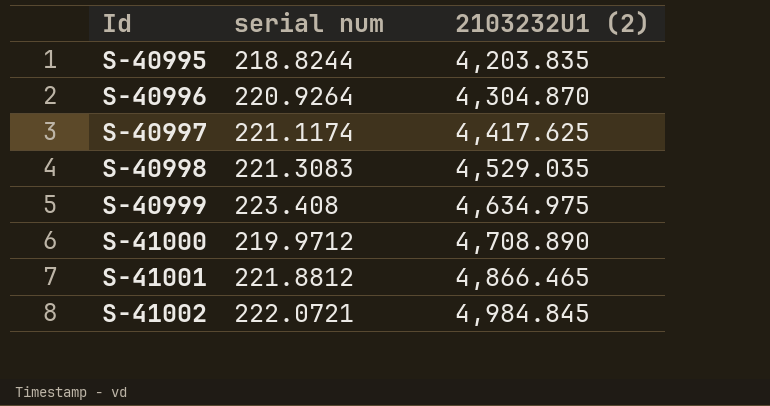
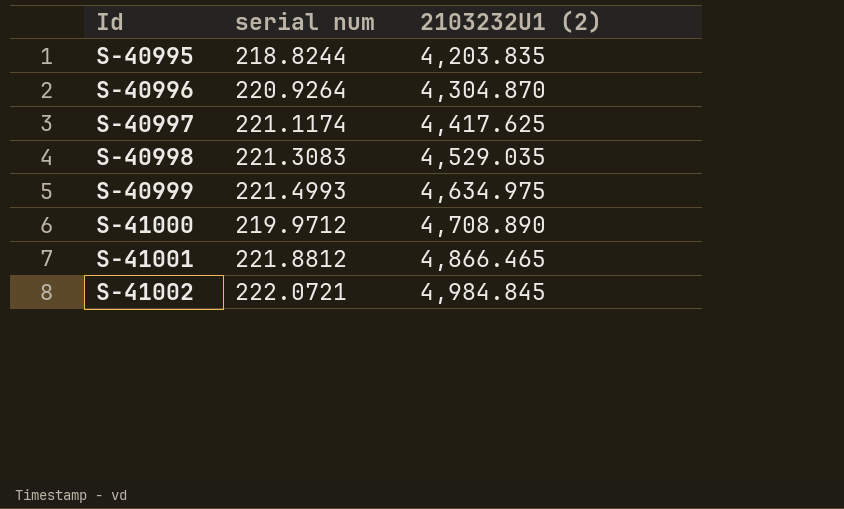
S-40999 | serial num: 223.408 -> 221.4993

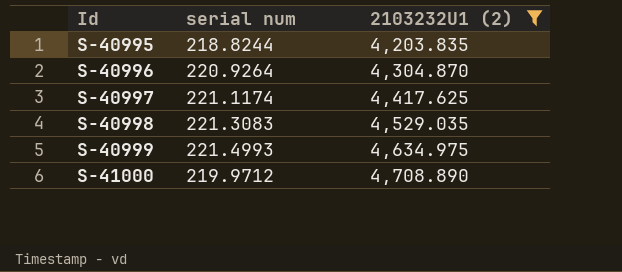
filter: none -> 2103232U1 (2) <= 4,708.890

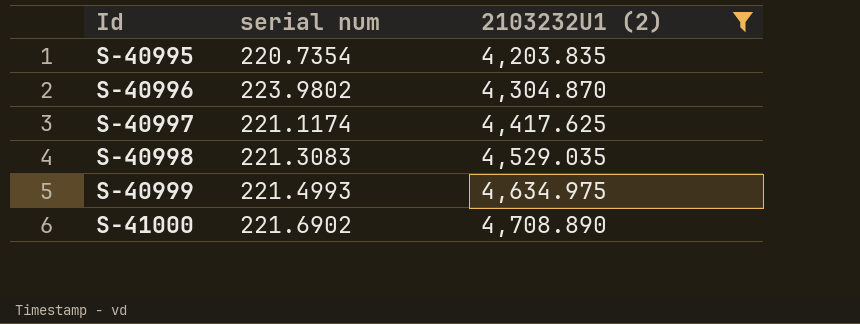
S-40995 | serial num: 218.8244 -> 220.7354
S-40996 | serial num: 220.9264 -> 223.9802
S-41000 | serial num: 219.9712 -> 221.6902

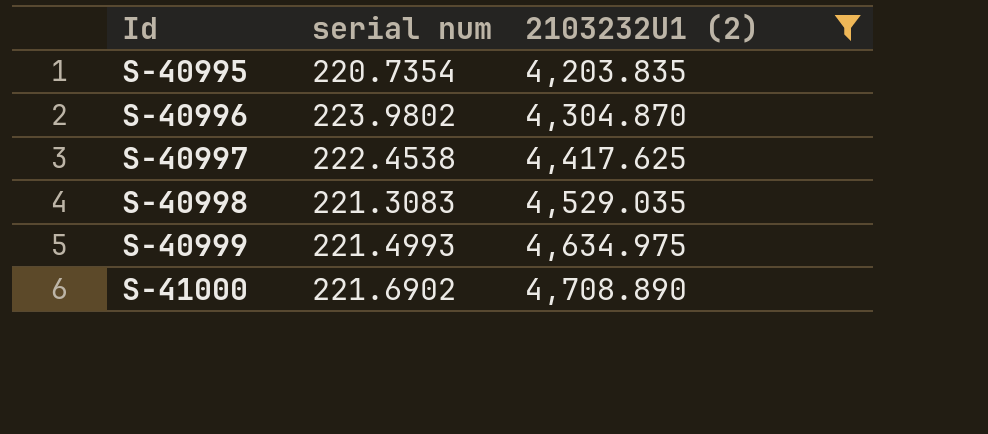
S-40997 | serial num: 221.1174 -> 222.4538

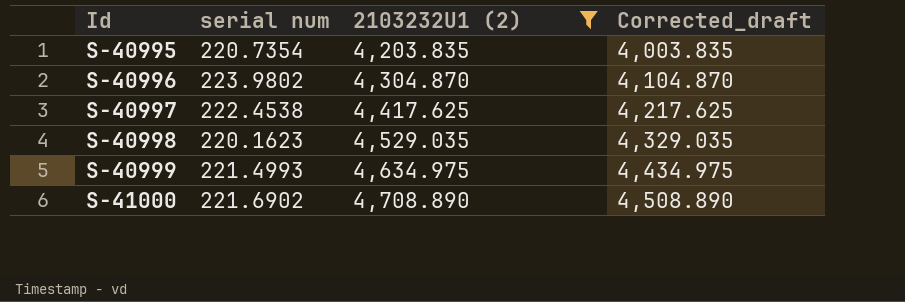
column Corrected_draft | formula: none -> [2103232U1 (2)] - 200
S-40998 | serial num: 221.3083 -> 220.1623

